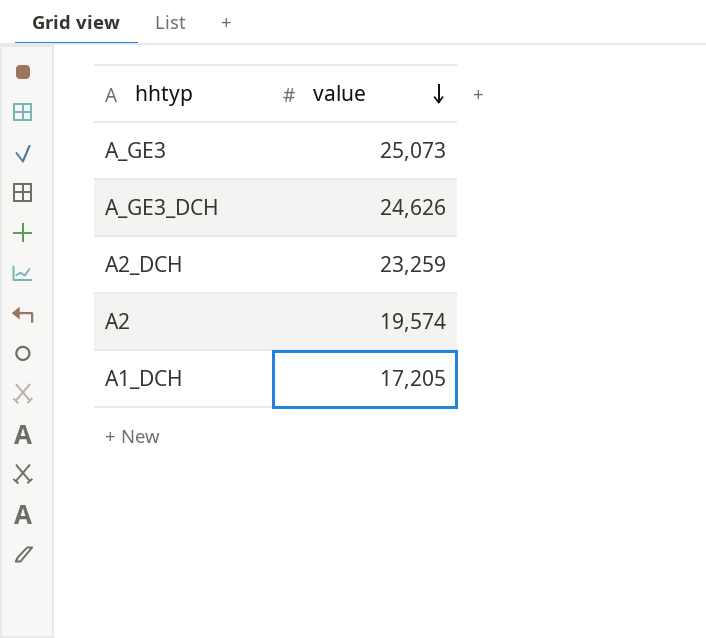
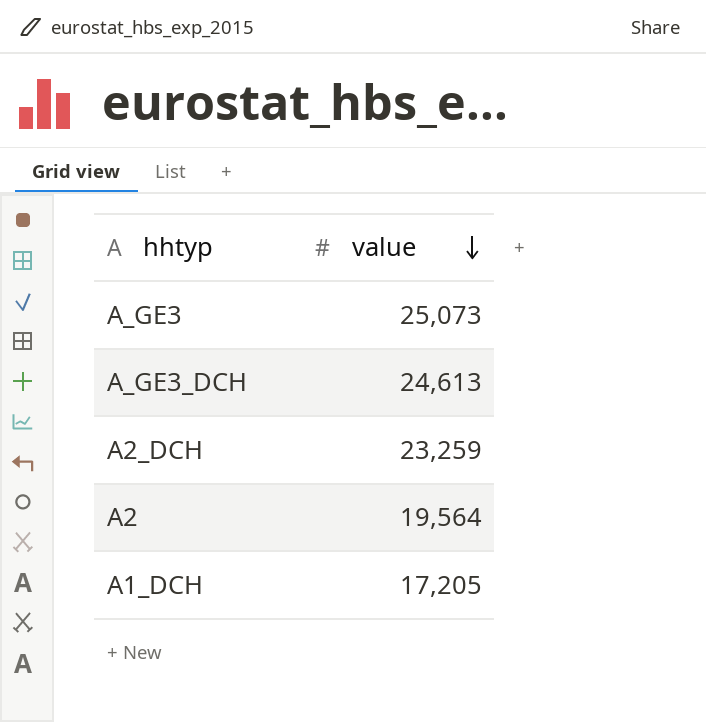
A_GE3_DCH | value: 24,626 -> 24,613
A2 | value: 19,574 -> 19,564

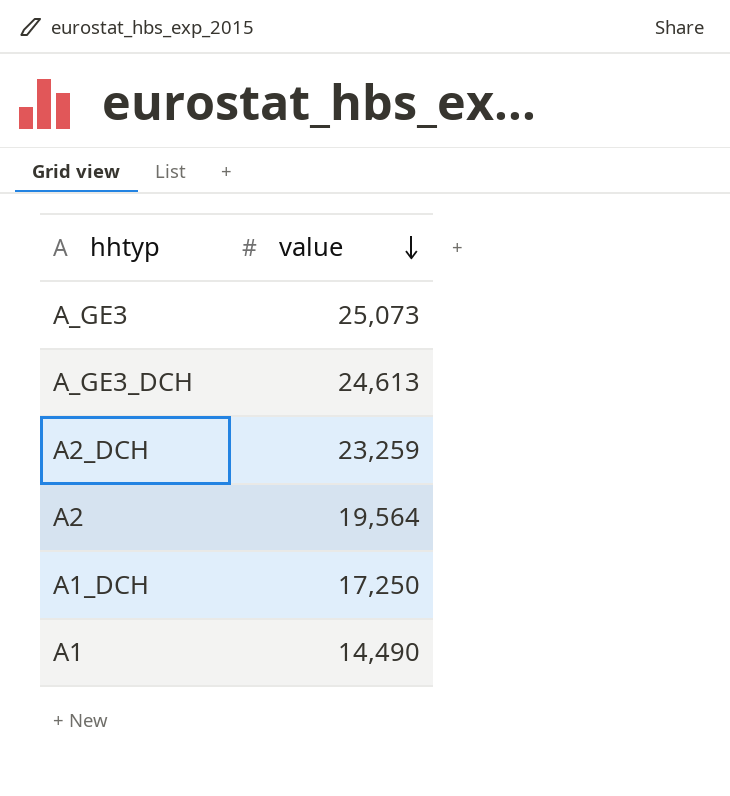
A1_DCH | value: 17,205 -> 17,250
row A1: none -> 14,490

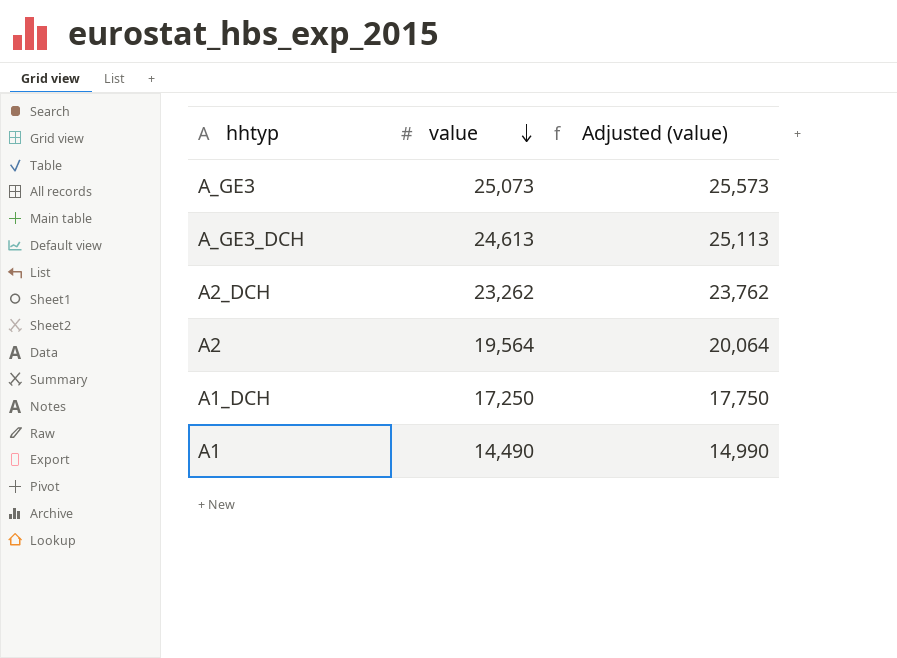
column Adjusted (value) | formula: none -> [value] + 500
A2_DCH | value: 23,259 -> 23,262

